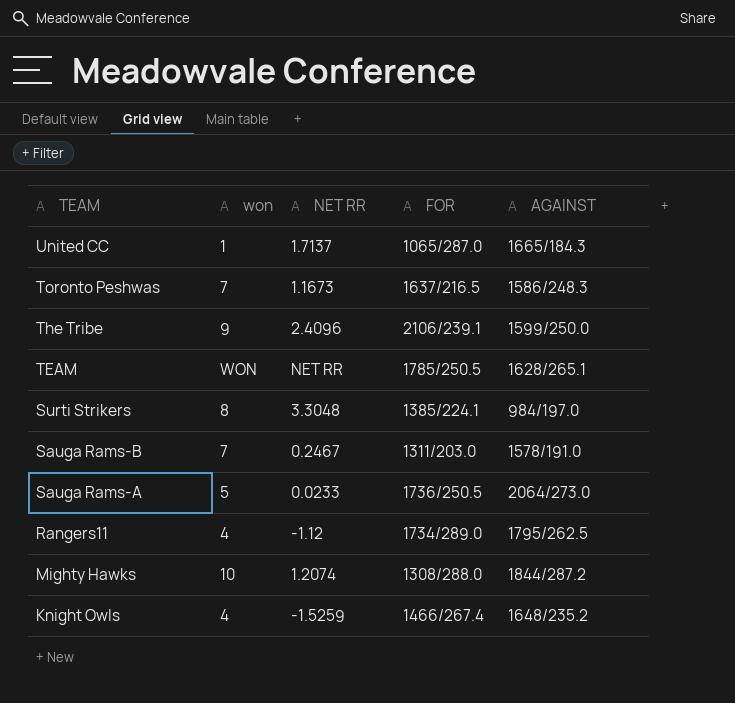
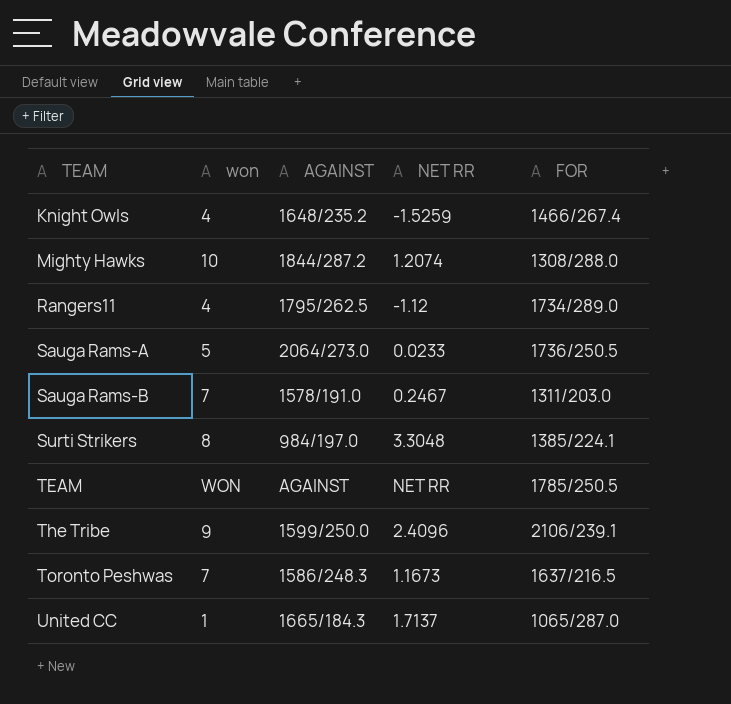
row order: TEAM descending -> TEAM ascending
column AGAINST | position: 5 -> 3
TEAM | AGAINST: 1628/265.1 -> AGAINST

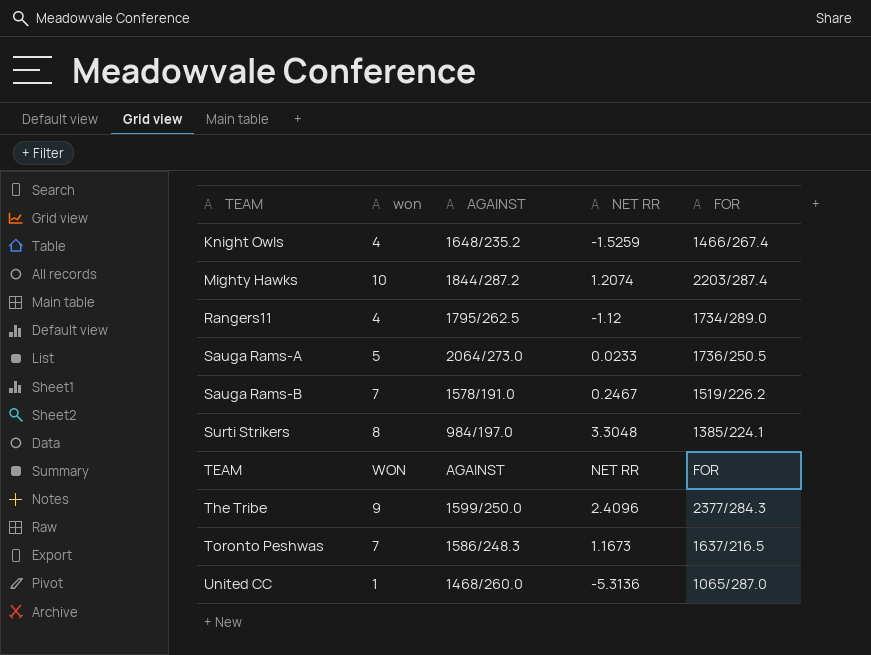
Mighty Hawks | FOR: 1308/288.0 -> 2203/287.4
Sauga Rams-B | FOR: 1311/203.0 -> 1519/226.2
TEAM | FOR: 1785/250.5 -> FOR
The Tribe | FOR: 2106/239.1 -> 2377/284.3
United CC | AGAINST: 1665/184.3 -> 1468/260.0
United CC | NET RR: 1.7137 -> -5.3136

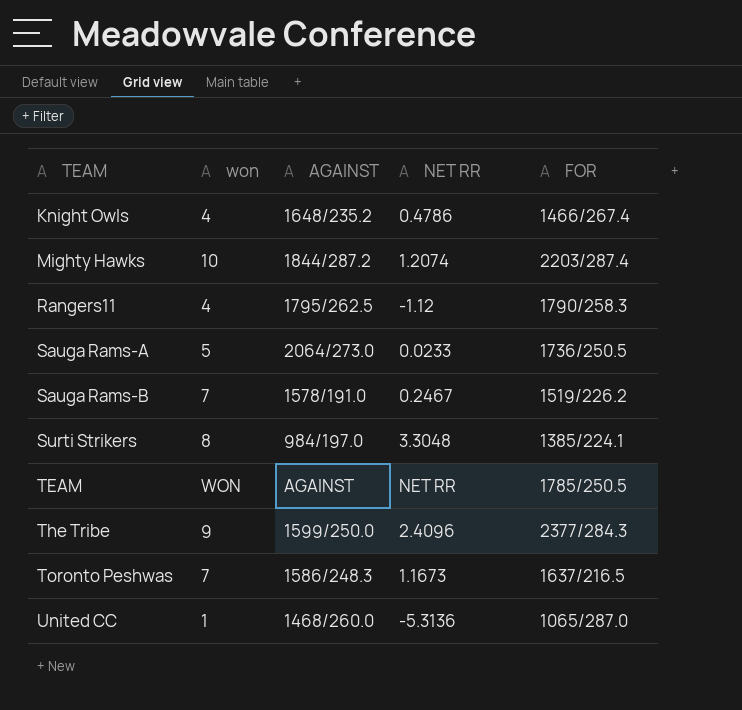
Knight Owls | NET RR: -1.5259 -> 0.4786
Rangers11 | FOR: 1734/289.0 -> 1790/258.3
TEAM | FOR: FOR -> 1785/250.5

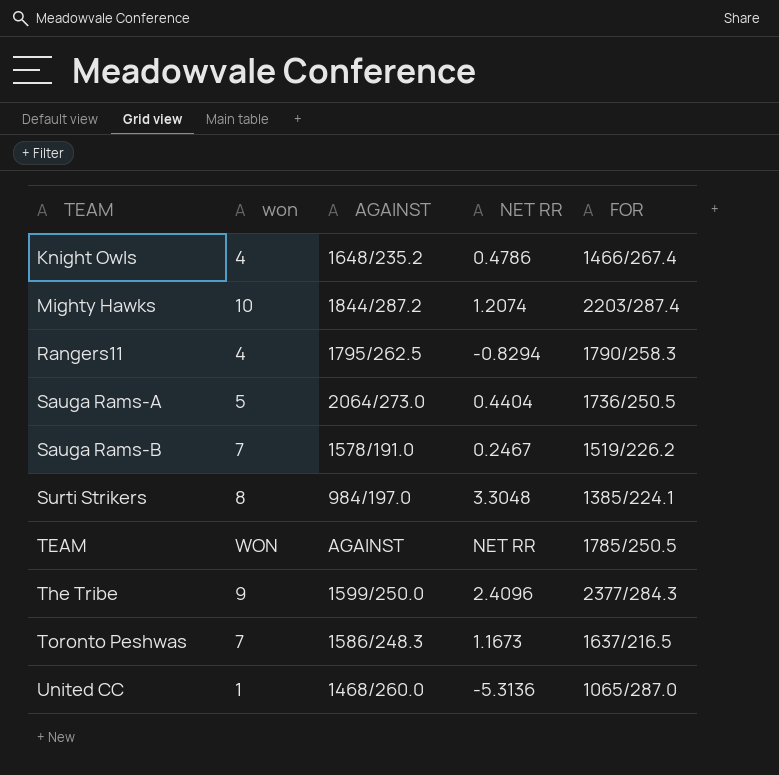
Rangers11 | NET RR: -1.12 -> -0.8294
Sauga Rams-A | NET RR: 0.0233 -> 0.4404

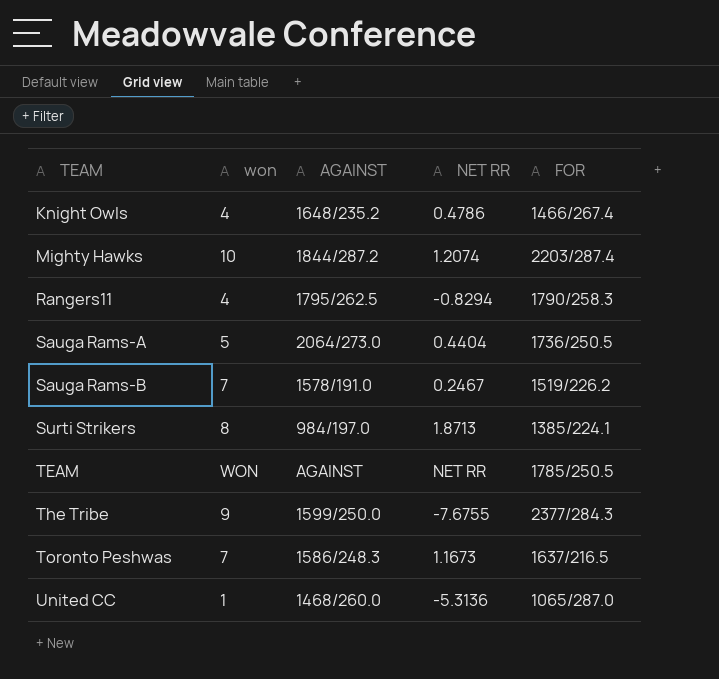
Surti Strikers | NET RR: 3.3048 -> 1.8713
The Tribe | NET RR: 2.4096 -> -7.6755

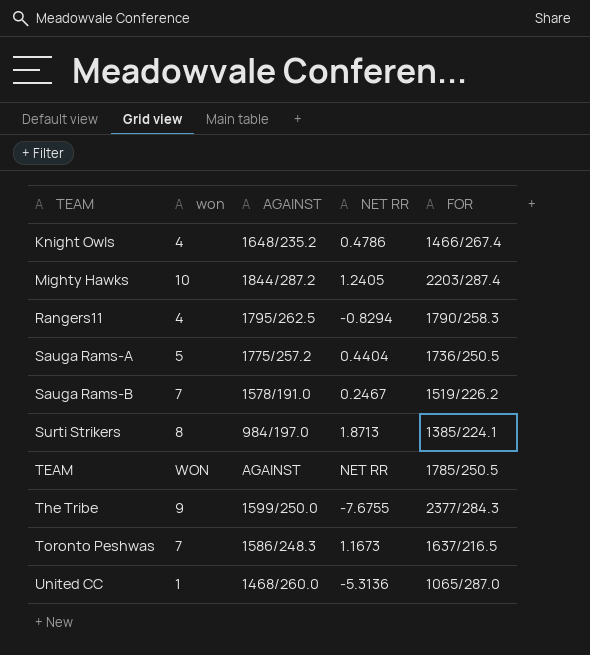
Mighty Hawks | NET RR: 1.2074 -> 1.2405
Sauga Rams-A | AGAINST: 2064/273.0 -> 1775/257.2

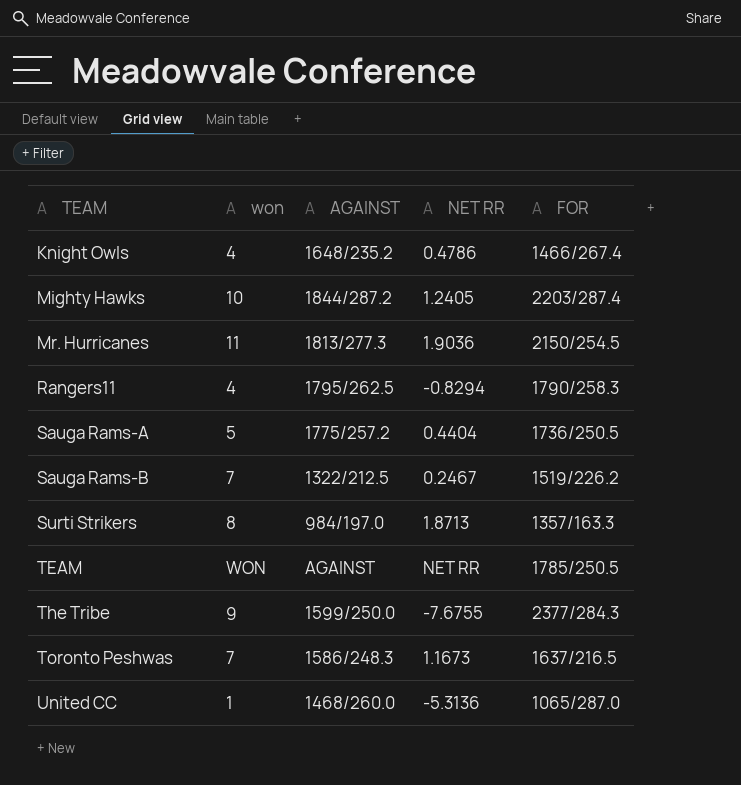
row Mr. Hurricanes: none -> 11 | 1813/277.3 | 1.9036 | 2150/254.5
Sauga Rams-B | AGAINST: 1578/191.0 -> 1322/212.5
Surti Strikers | FOR: 1385/224.1 -> 1357/163.3

